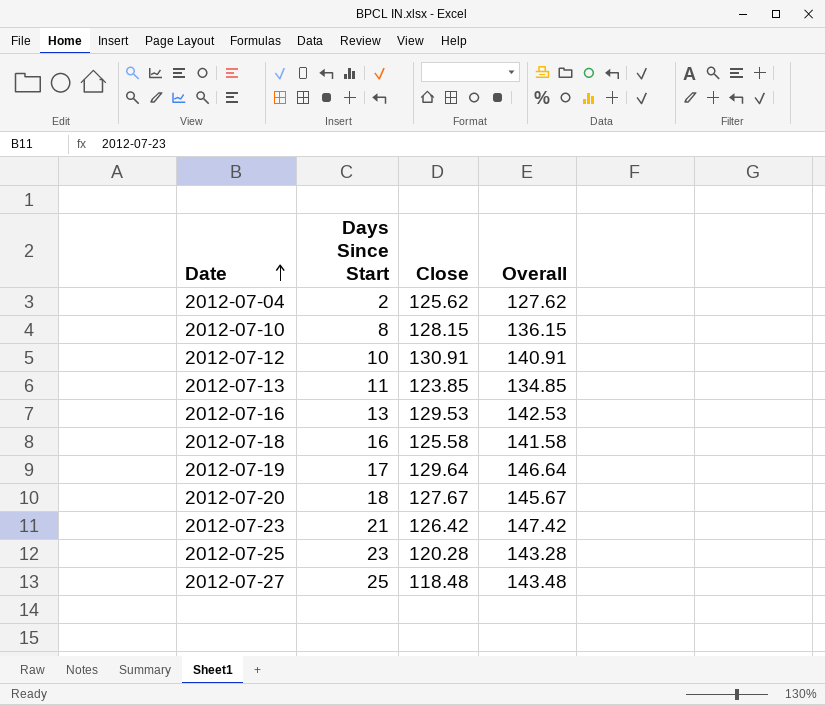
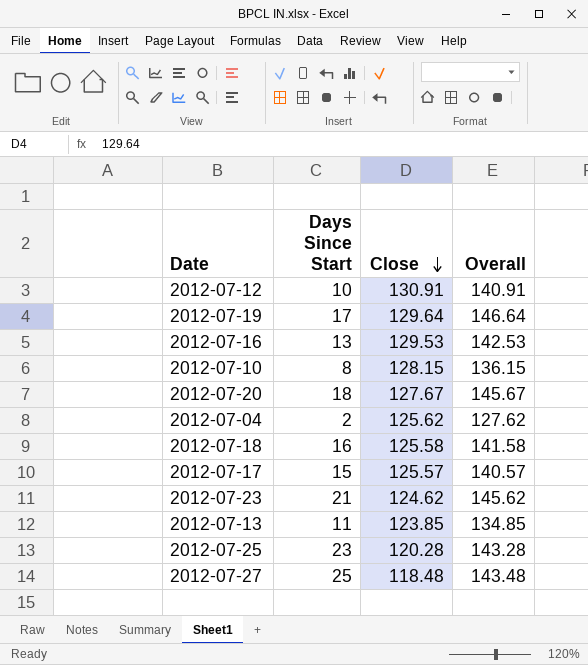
row order: Date ascending -> Close descending
row 2012-07-17: none -> 15 | 125.57 | 140.57
2012-07-23 | Close: 126.42 -> 124.62
2012-07-23 | Overall: 147.42 -> 145.62

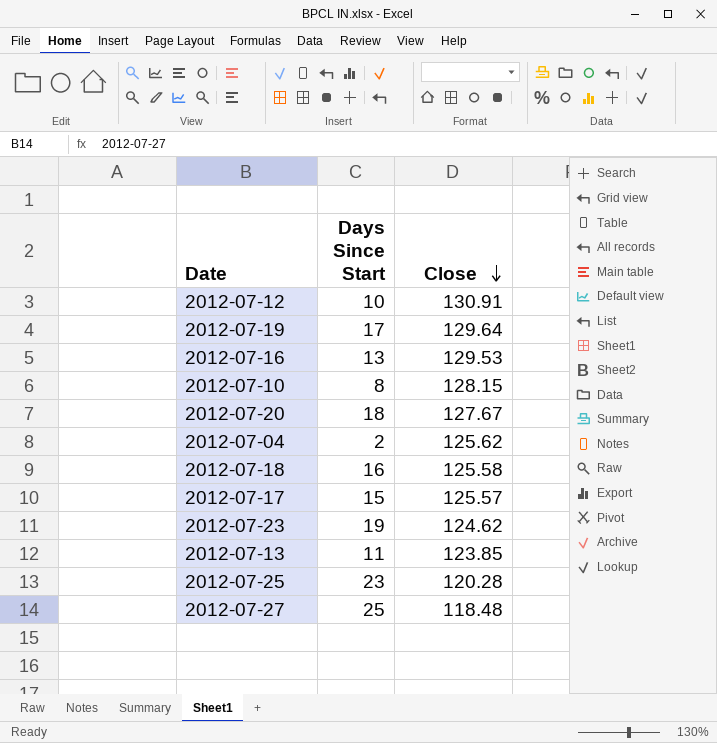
column Overall | formula: [Days Since Start] + [Close] -> none
2012-07-23 | Days Since Start: 21 -> 19

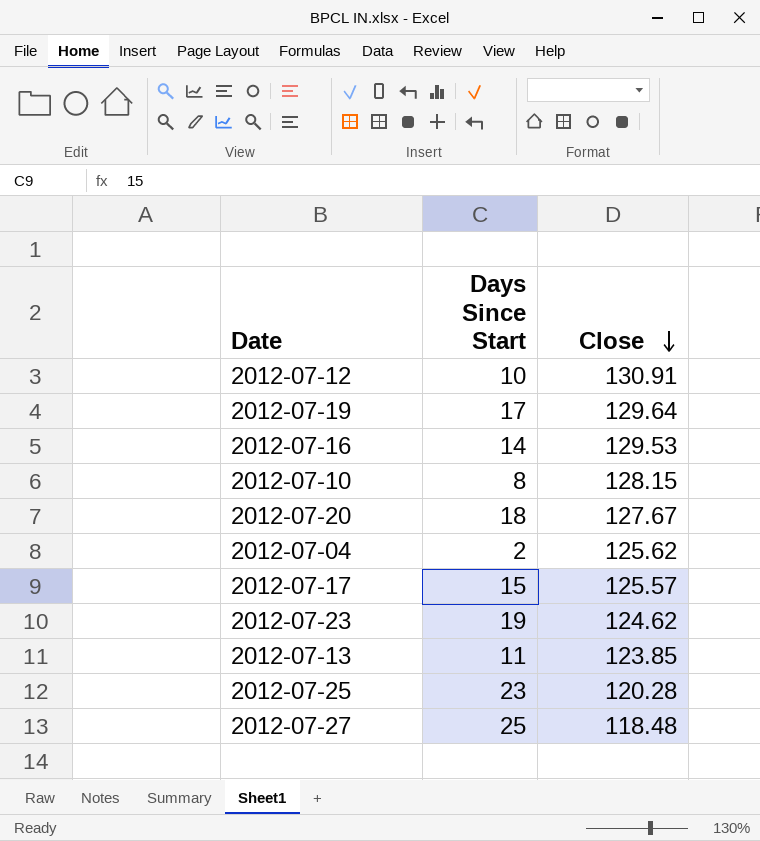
row 2012-07-18: 16 | 125.58 -> none
2012-07-16 | Days Since Start: 13 -> 14

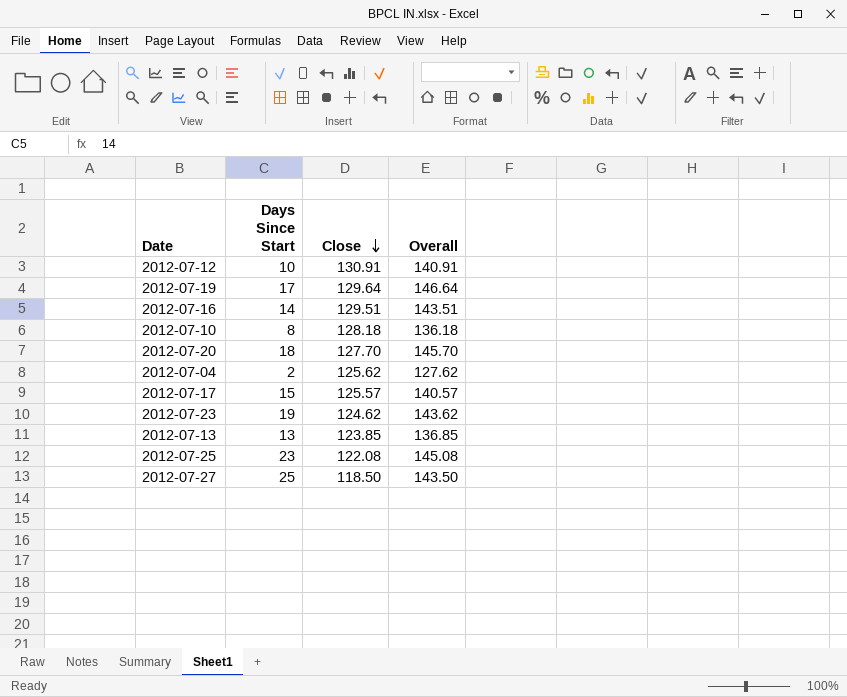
column Overall | formula: none -> [Days Since Start] + [Close]
2012-07-16 | Close: 129.53 -> 129.51
2012-07-10 | Close: 128.15 -> 128.18
2012-07-20 | Close: 127.67 -> 127.70
2012-07-13 | Days Since Start: 11 -> 13
2012-07-25 | Close: 120.28 -> 122.08
2012-07-27 | Close: 118.48 -> 118.50

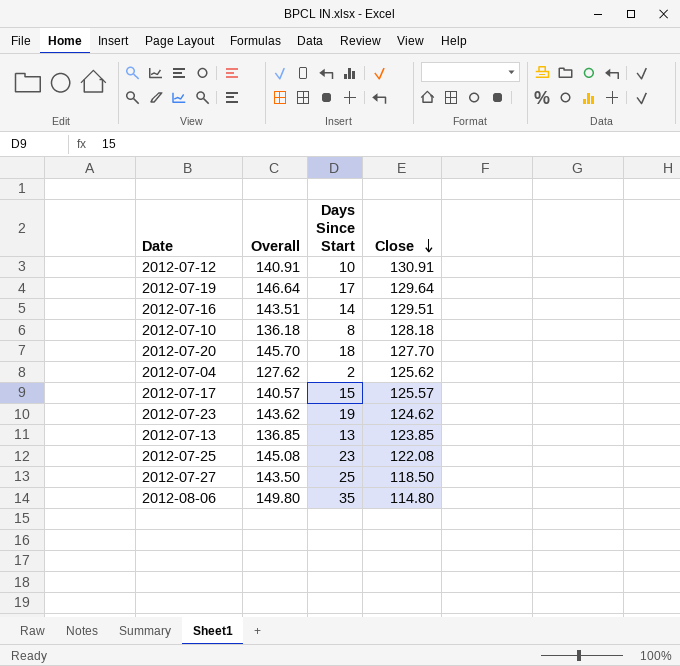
column Overall | position: 4 -> 2
row 2012-08-06: none -> 149.80 | 35 | 114.80

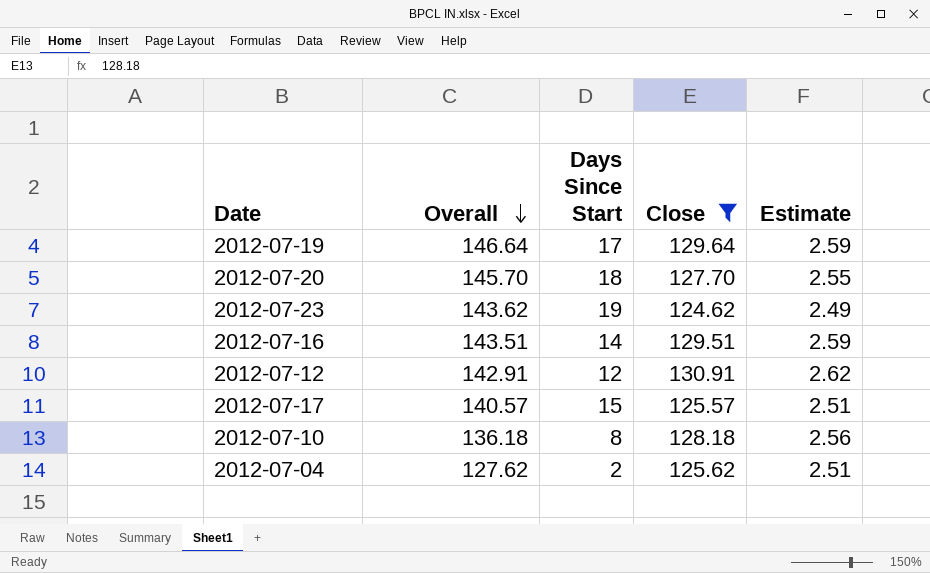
filter: none -> Close >= 124.62
row order: Close descending -> Overall descending
column Estimate | formula: none -> [Close] * 0.02
2012-07-12 | Overall: 140.91 -> 142.91
2012-07-12 | Days Since Start: 10 -> 12

